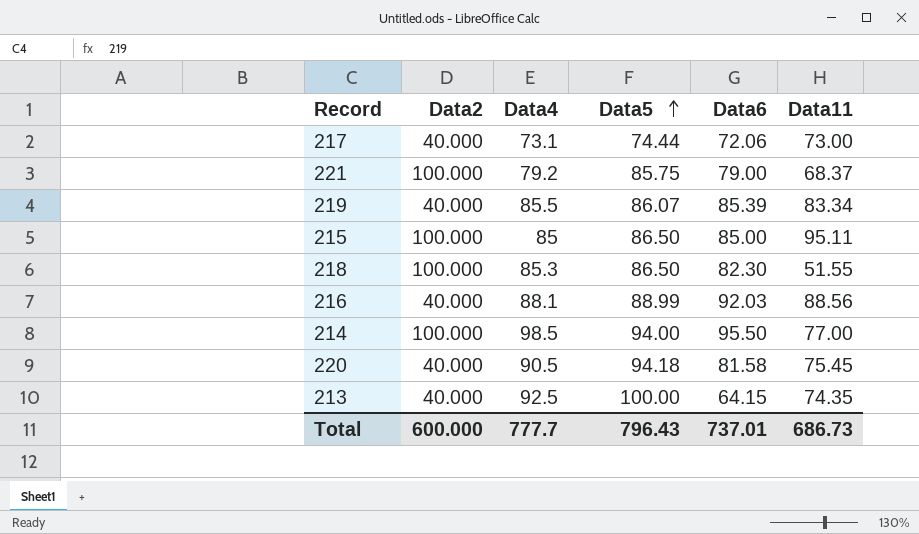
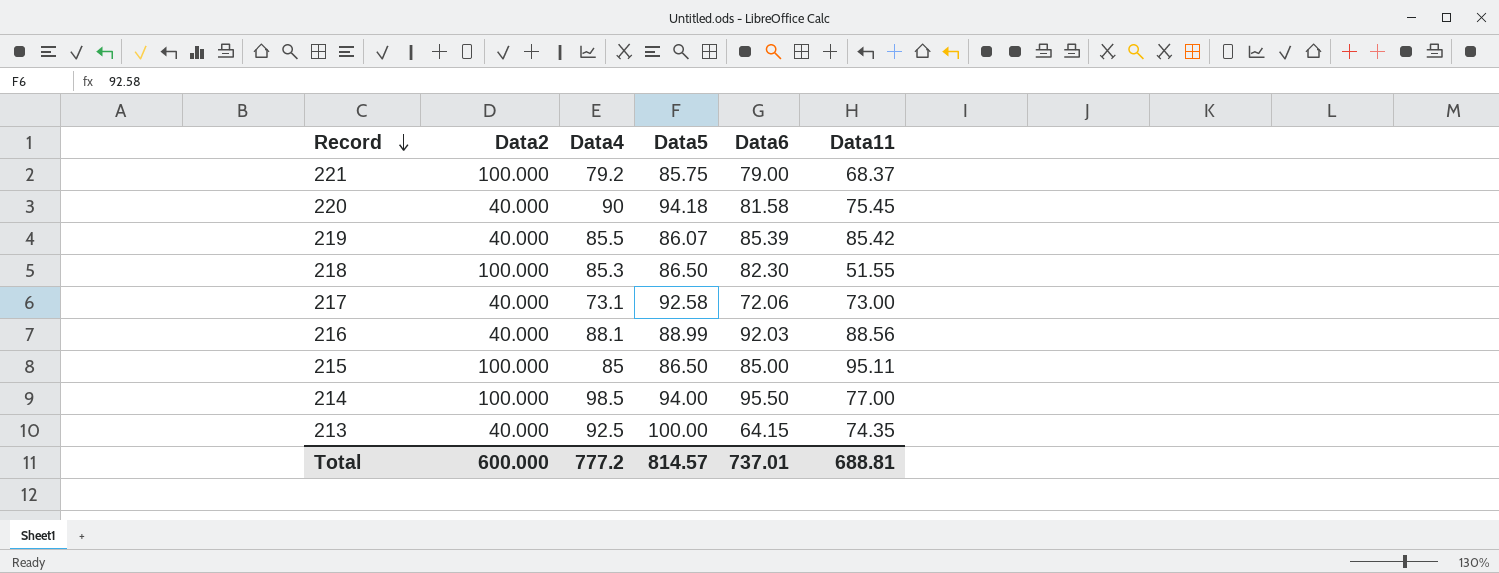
row order: Data5 ascending -> Record descending
220 | Data4: 90.5 -> 90
219 | Data11: 83.34 -> 85.42
217 | Data5: 74.44 -> 92.58
Total | Data4: 777.7 -> 777.2
Total | Data5: 796.43 -> 814.57
Total | Data11: 686.73 -> 688.81

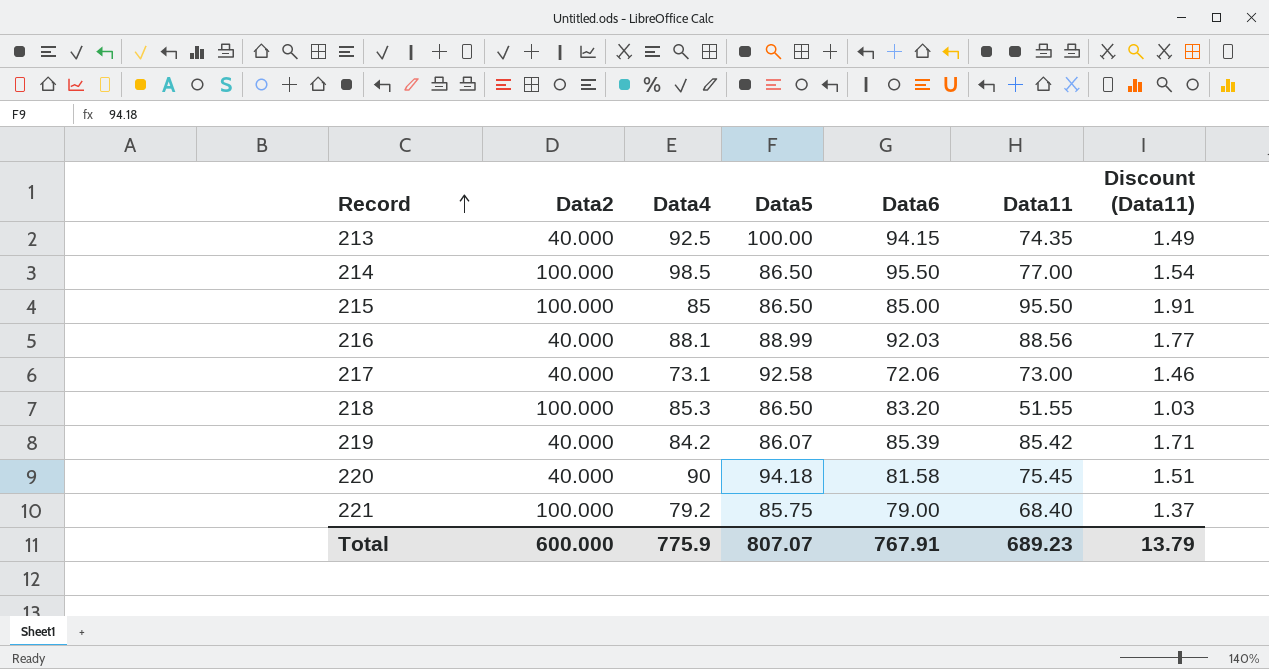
row order: Record descending -> Record ascending
column Discount (Data11) | formula: none -> [Data11] * 0.02
213 | Data6: 64.15 -> 94.15
214 | Data5: 94.00 -> 86.50
215 | Data11: 95.11 -> 95.50
218 | Data6: 82.30 -> 83.20
219 | Data4: 85.5 -> 84.2
221 | Data11: 68.37 -> 68.40
Total | Data4: 777.2 -> 775.9
Total | Data5: 814.57 -> 807.07
Total | Data6: 737.01 -> 767.91
Total | Data11: 688.81 -> 689.23

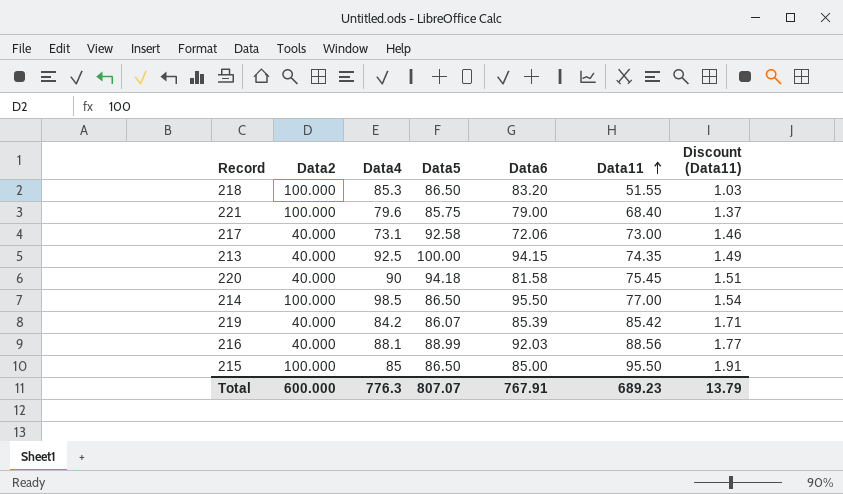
row order: Record ascending -> Data11 ascending
221 | Data4: 79.2 -> 79.6
Total | Data4: 775.9 -> 776.3

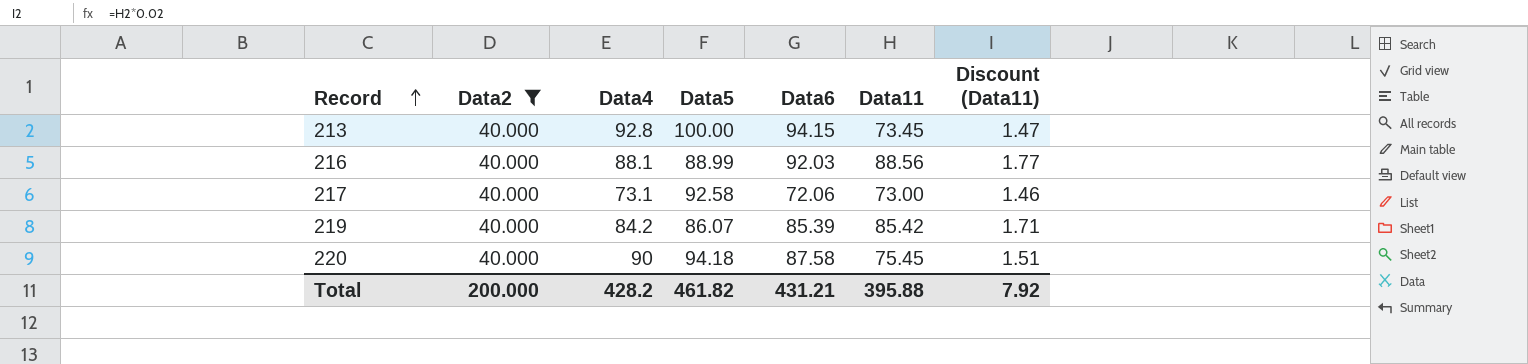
filter: none -> Data2 = 40.000
row order: Data11 ascending -> Record ascending
213 | Data4: 92.5 -> 92.8
213 | Data11: 74.35 -> 73.45
213 | Discount (Data11): 1.49 -> 1.47
220 | Data6: 81.58 -> 87.58
Total | Data2: 600.000 -> 200.000
Total | Data4: 776.3 -> 428.2
Total | Data5: 807.07 -> 461.82
Total | Data6: 767.91 -> 431.21
Total | Data11: 689.23 -> 395.88
Total | Discount (Data11): 13.79 -> 7.92

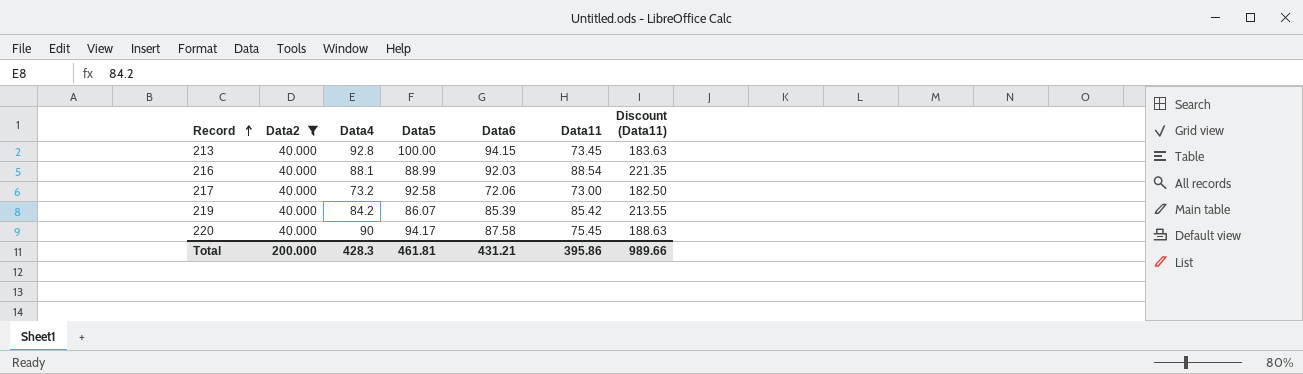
column Discount (Data11) | formula: [Data11] * 0.02 -> [Data11] * 2.5
216 | Data11: 88.56 -> 88.54
217 | Data4: 73.1 -> 73.2
220 | Data5: 94.18 -> 94.17
Total | Data4: 428.2 -> 428.3
Total | Data5: 461.82 -> 461.81
Total | Data11: 395.88 -> 395.86
Total | Discount (Data11): 7.92 -> 989.66

